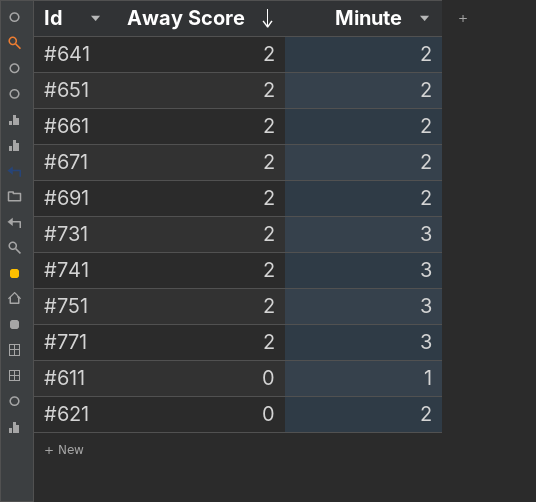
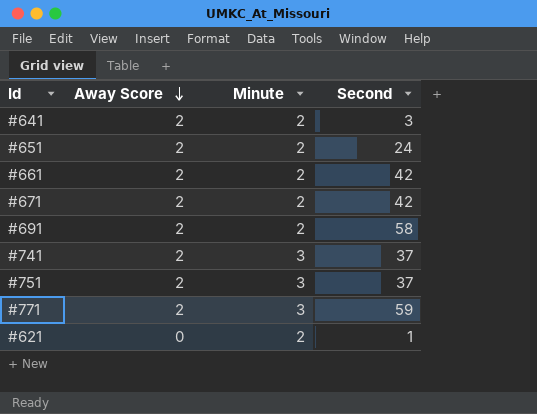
column Second | position: none -> 4
row #731: 2 | 3 -> none
row #611: 0 | 1 -> none

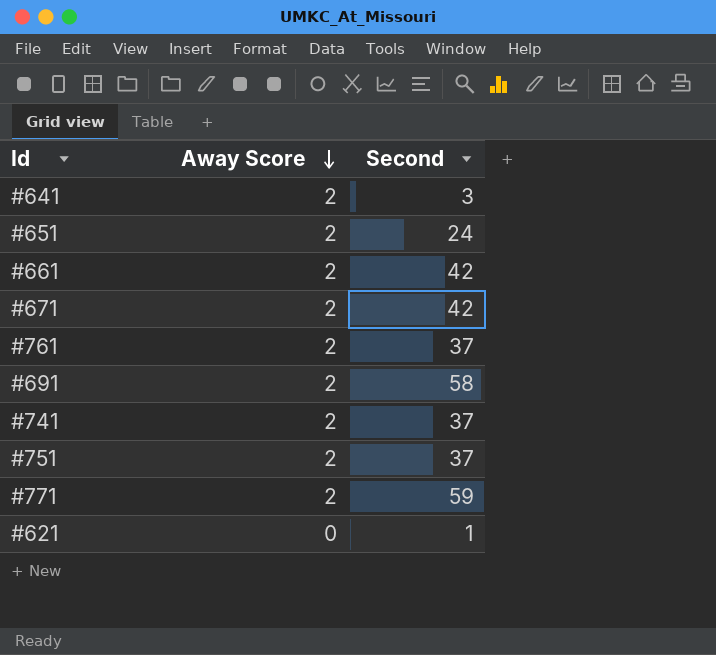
column Minute | position: 3 -> none
row #761: none -> 2 | 37

